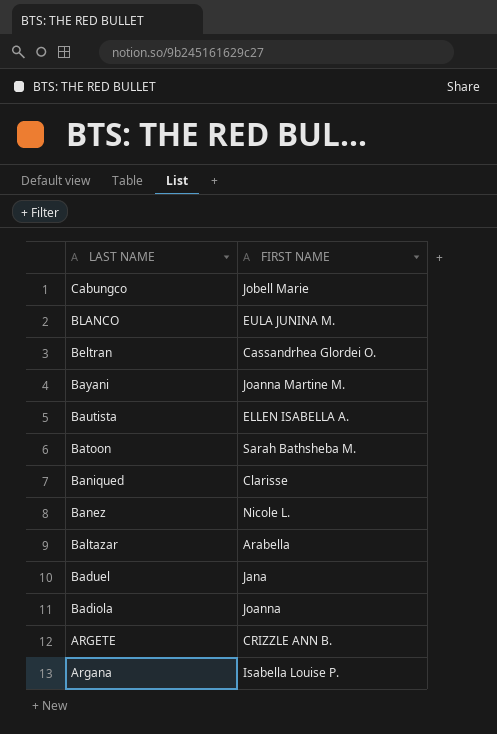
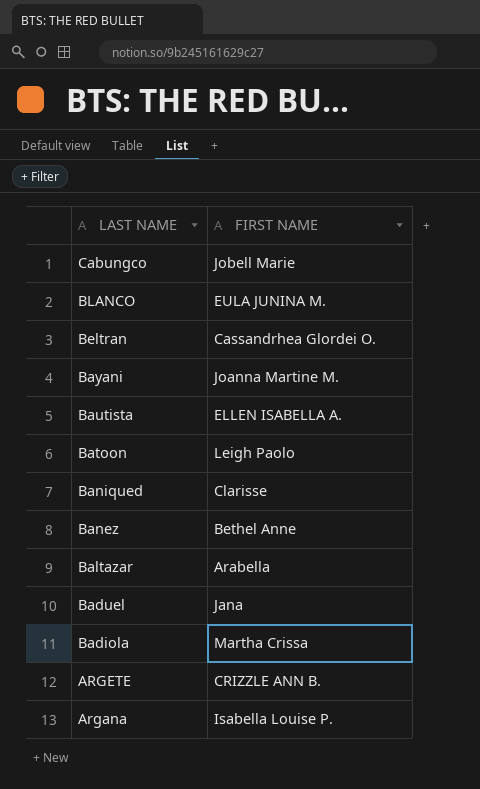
Batoon | FIRST NAME: Sarah Bathsheba M. -> Leigh Paolo
Banez | FIRST NAME: Nicole L. -> Bethel Anne
Badiola | FIRST NAME: Joanna -> Martha Crissa

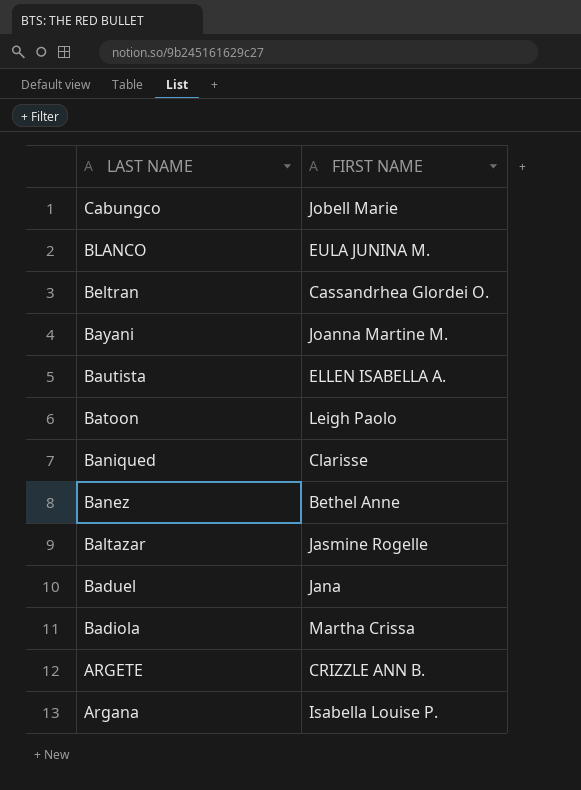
Baltazar | FIRST NAME: Arabella -> Jasmine Rogelle

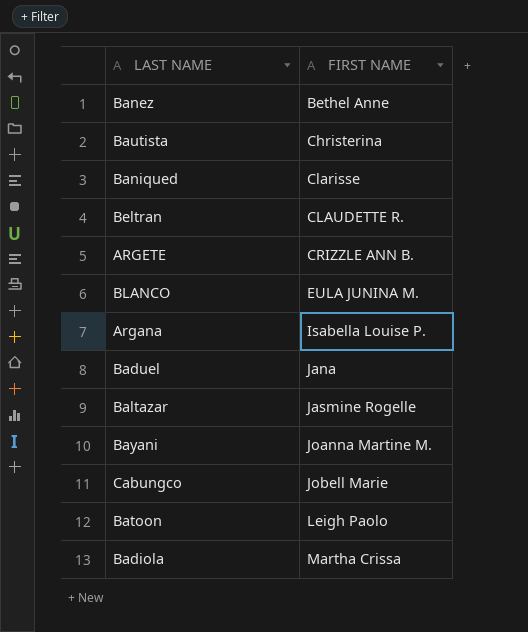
row order: LAST NAME descending -> FIRST NAME ascending
Bautista | FIRST NAME: ELLEN ISABELLA A. -> Christerina
Beltran | FIRST NAME: Cassandrhea Glordei O. -> CLAUDETTE R.

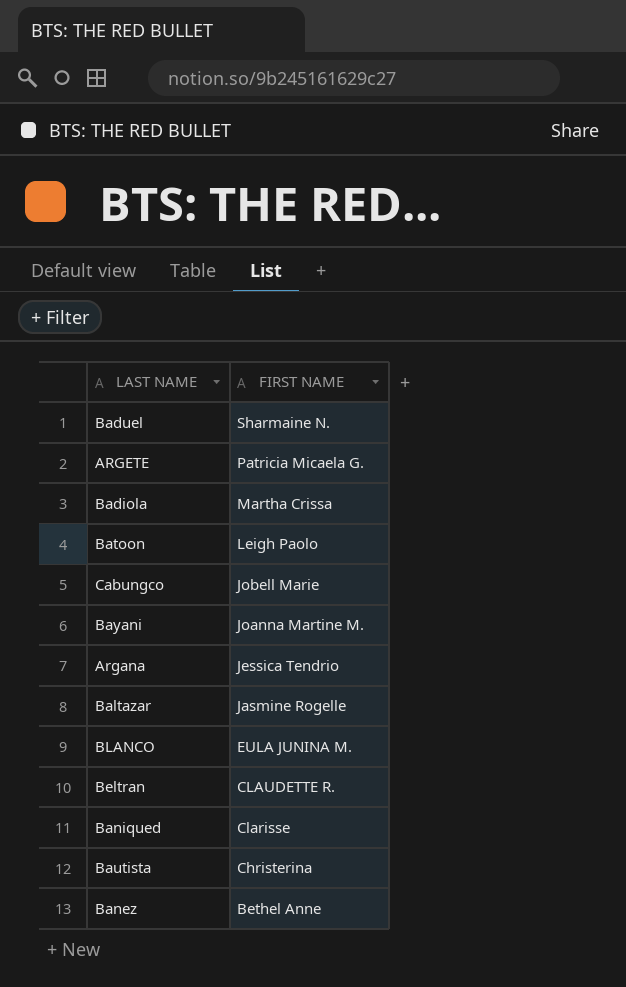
row order: FIRST NAME ascending -> FIRST NAME descending
Baduel | FIRST NAME: Jana -> Sharmaine N.
ARGETE | FIRST NAME: CRIZZLE ANN B. -> Patricia Micaela G.
Argana | FIRST NAME: Isabella Louise P. -> Jessica Tendrio

